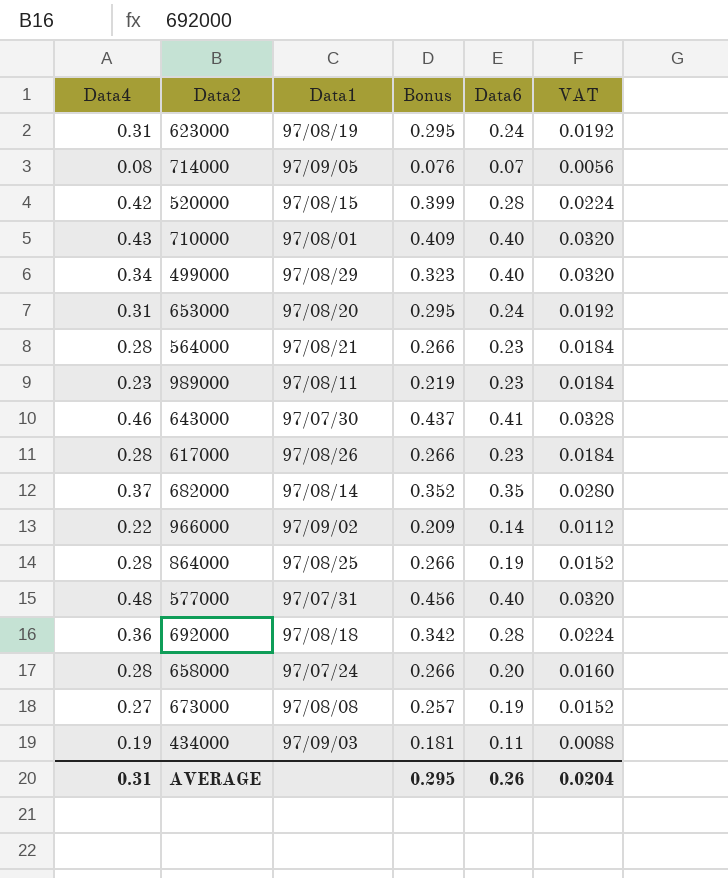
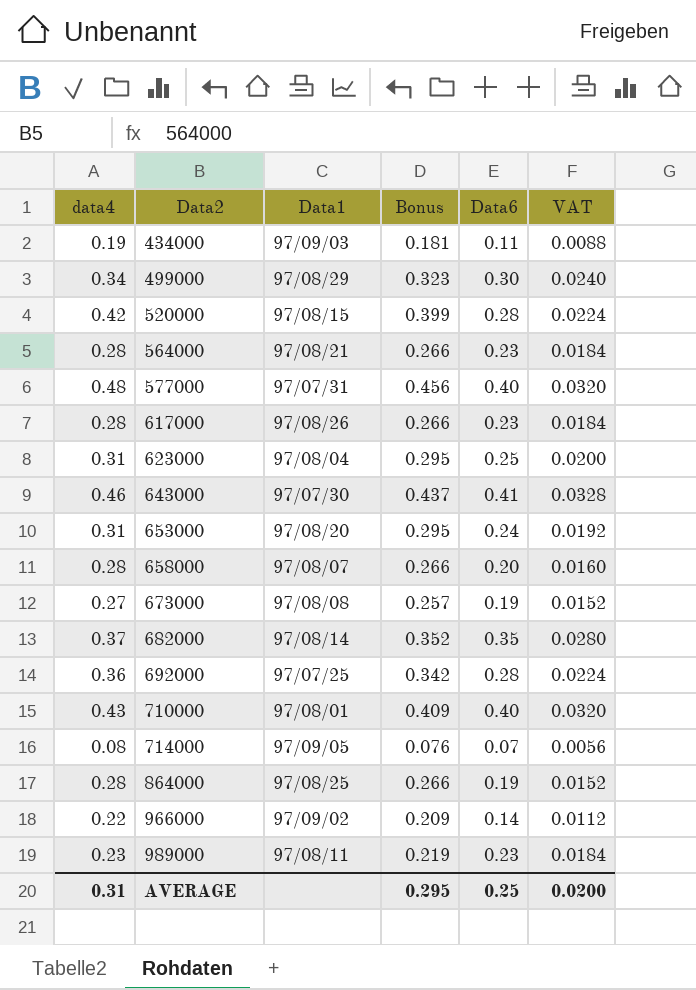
row order: none -> Data2 ascending
column name: Data4 -> data4
499000 | Data6: 0.40 -> 0.30
499000 | VAT: 0.0320 -> 0.0240
623000 | Data1: 97/08/19 -> 97/08/04
623000 | Data6: 0.24 -> 0.25
623000 | VAT: 0.0192 -> 0.0200
658000 | Data1: 97/07/24 -> 97/08/07
692000 | Data1: 97/08/18 -> 97/07/25
AVERAGE | Data6: 0.26 -> 0.25
AVERAGE | VAT: 0.0204 -> 0.0200

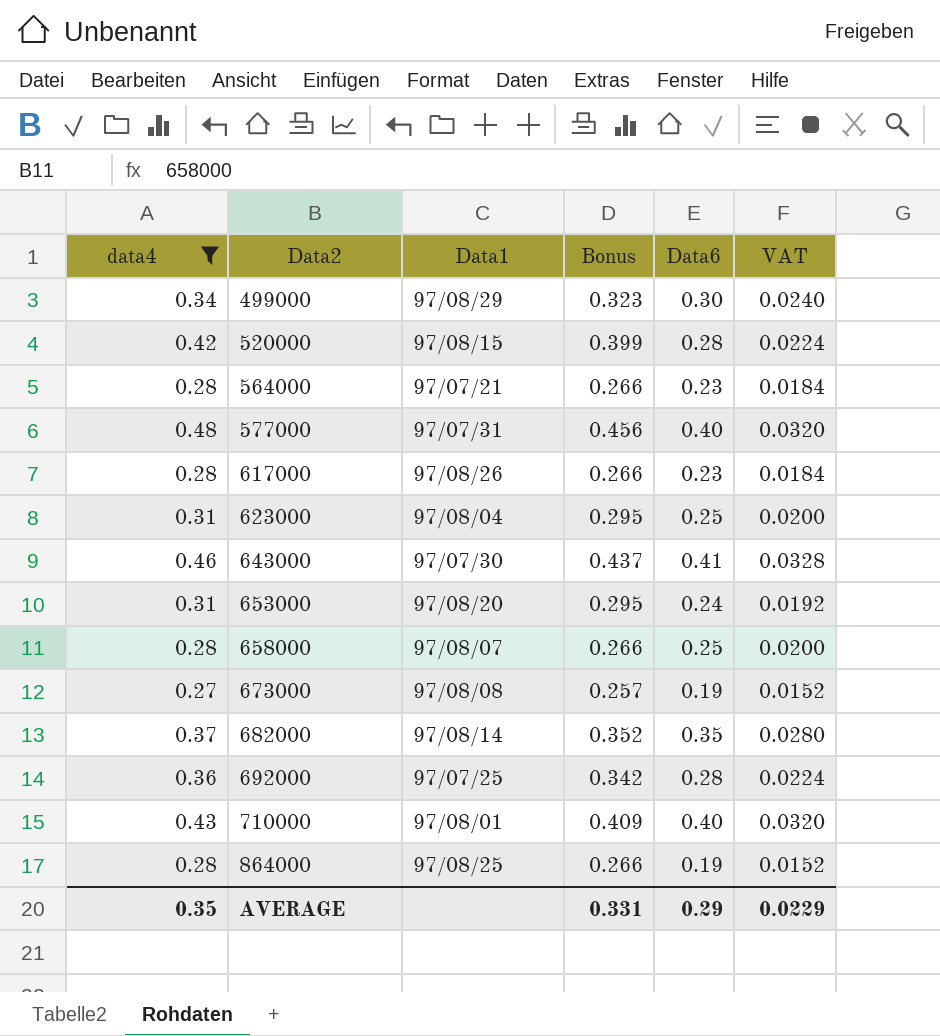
filter: none -> data4 >= 0.27
564000 | Data1: 97/08/21 -> 97/07/21
658000 | Data6: 0.20 -> 0.25
658000 | VAT: 0.0160 -> 0.0200
AVERAGE | data4: 0.31 -> 0.35
AVERAGE | Bonus: 0.295 -> 0.331
AVERAGE | Data6: 0.25 -> 0.29
AVERAGE | VAT: 0.0200 -> 0.0229

